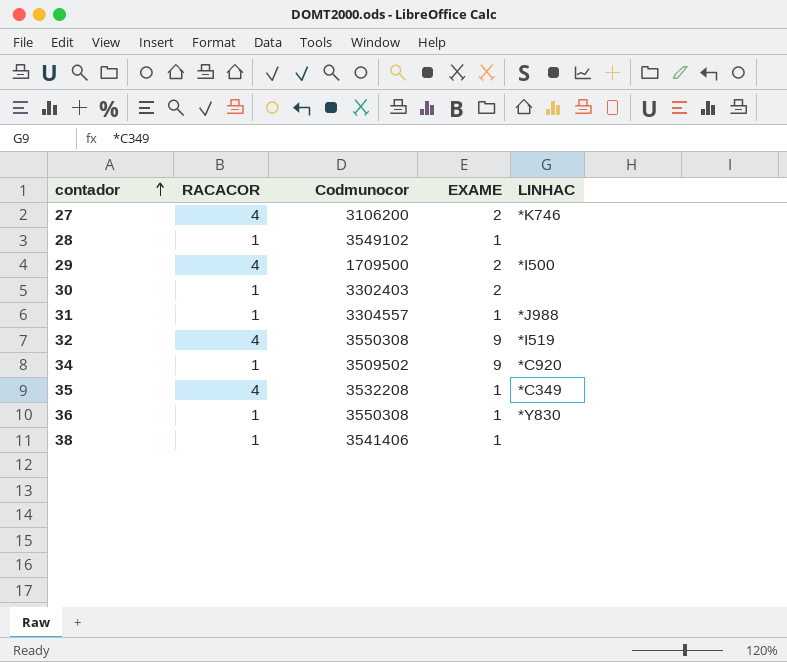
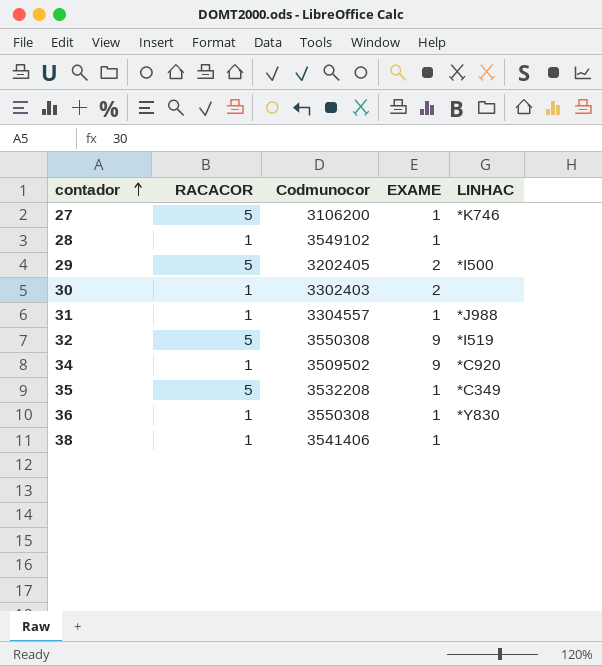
27 | RACACOR: 4 -> 5
27 | EXAME: 2 -> 1
29 | RACACOR: 4 -> 5
29 | Codmunocor: 1709500 -> 3202405
32 | RACACOR: 4 -> 5
35 | RACACOR: 4 -> 5

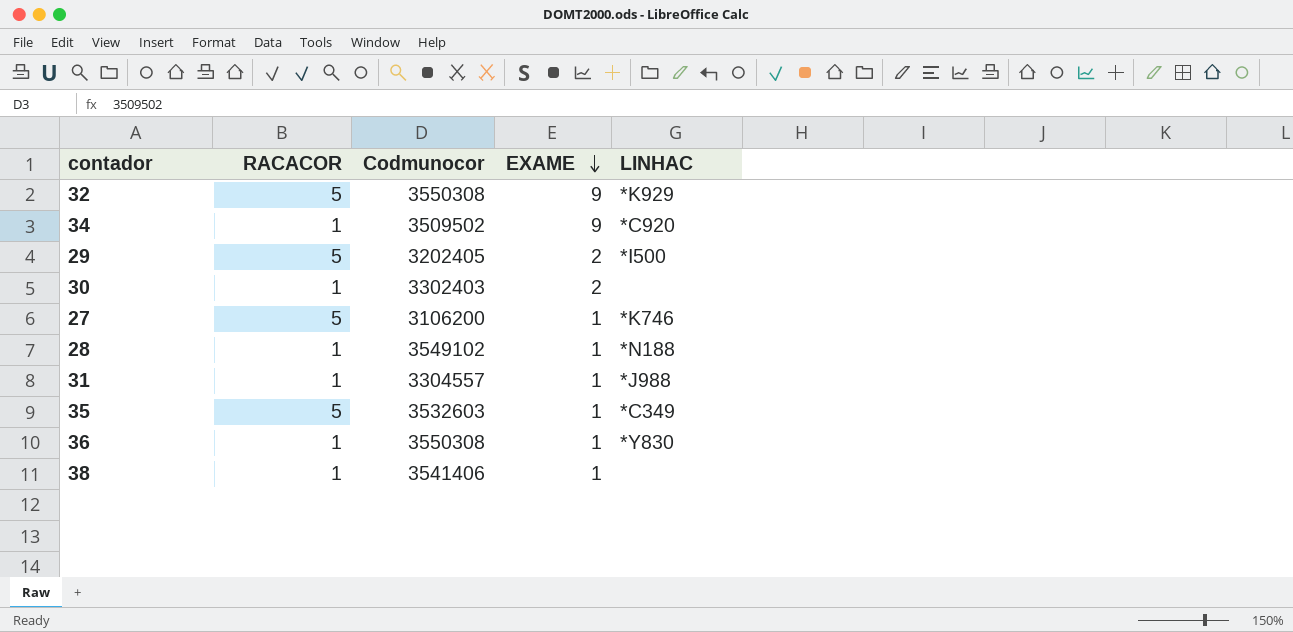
row order: contador ascending -> EXAME descending
32 | LINHAC: *I519 -> *K929
28 | LINHAC: none -> *N188
35 | Codmunocor: 3532208 -> 3532603

